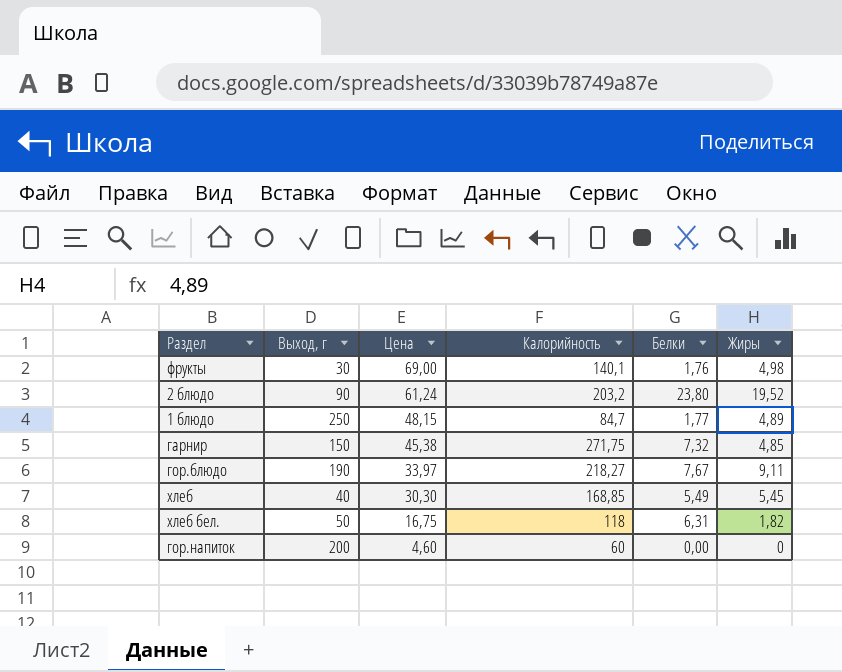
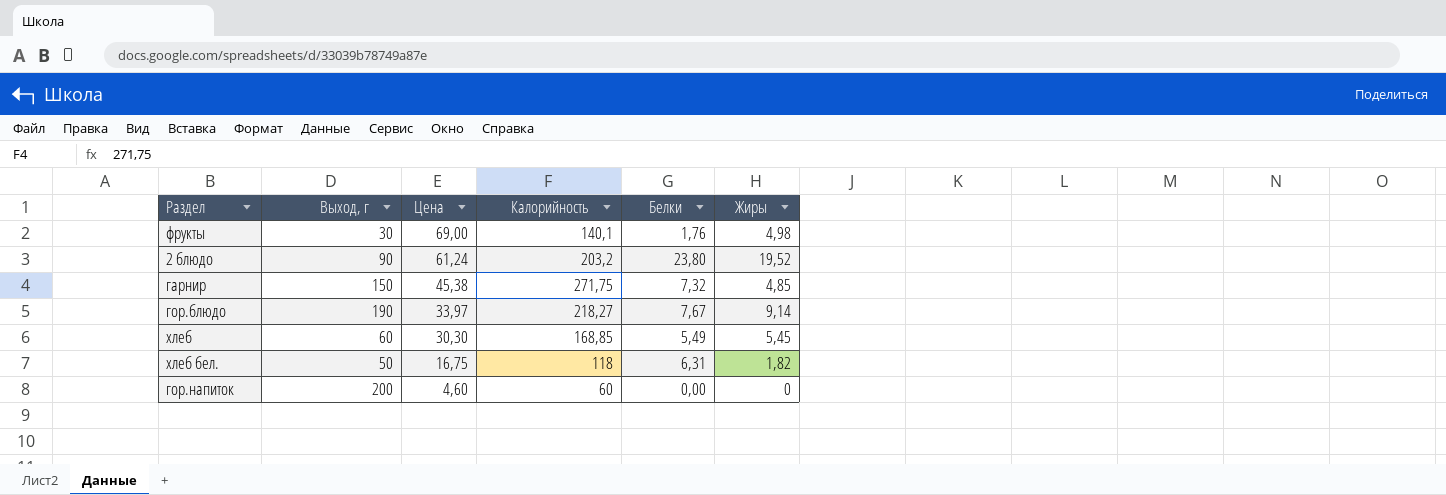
row 1 блюдо: 250 | 48,15 | 84,7 | 1,77 | 4,89 -> none
гор.блюдо | Жиры: 9,11 -> 9,14
хлеб | Выход, г: 40 -> 60

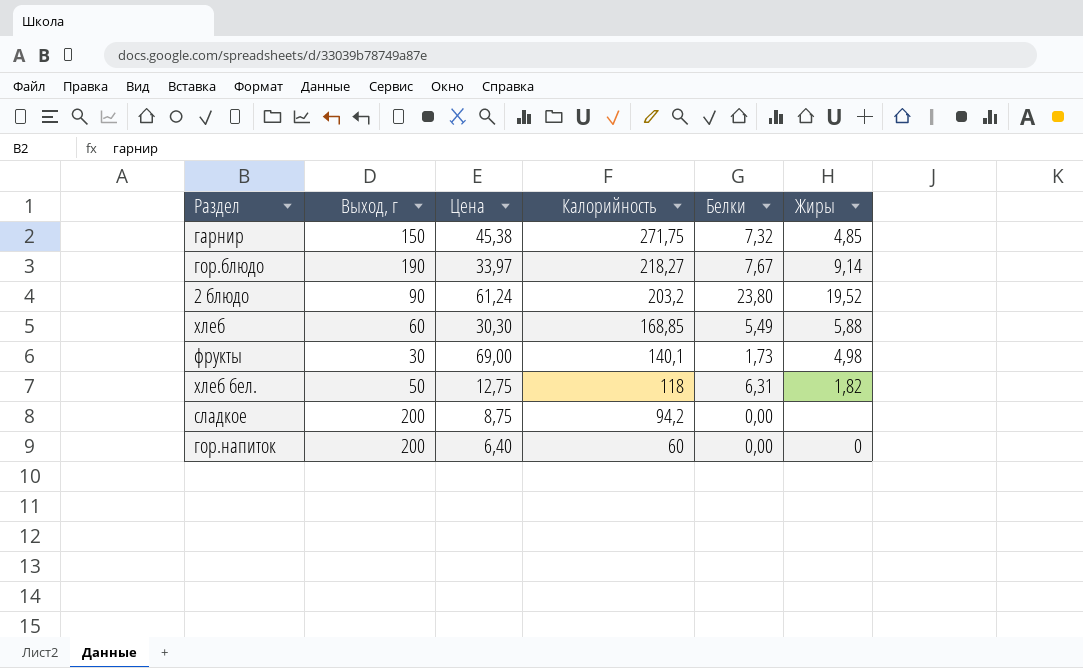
row order: Цена descending -> Калорийность descending
хлеб | Жиры: 5,45 -> 5,88
фрукты | Белки: 1,76 -> 1,73
хлеб бел. | Цена: 16,75 -> 12,75
row сладкое: none -> 200 | 8,75 | 94,2 | 0,00 | none
гор.напиток | Цена: 4,60 -> 6,40

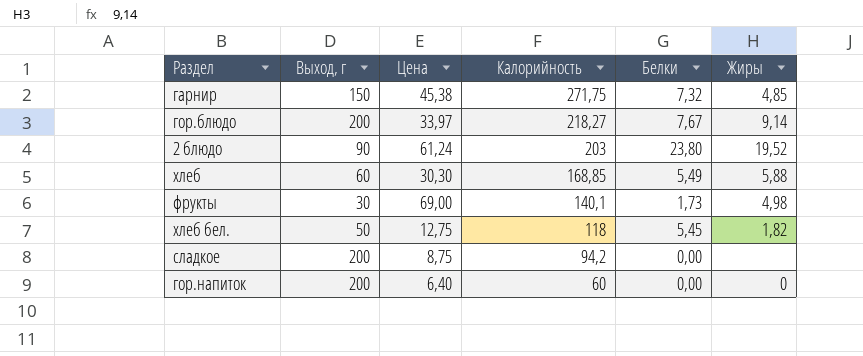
гор.блюдо | Выход, г: 190 -> 200
2 блюдо | Калорийность: 203,2 -> 203
хлеб бел. | Белки: 6,31 -> 5,45

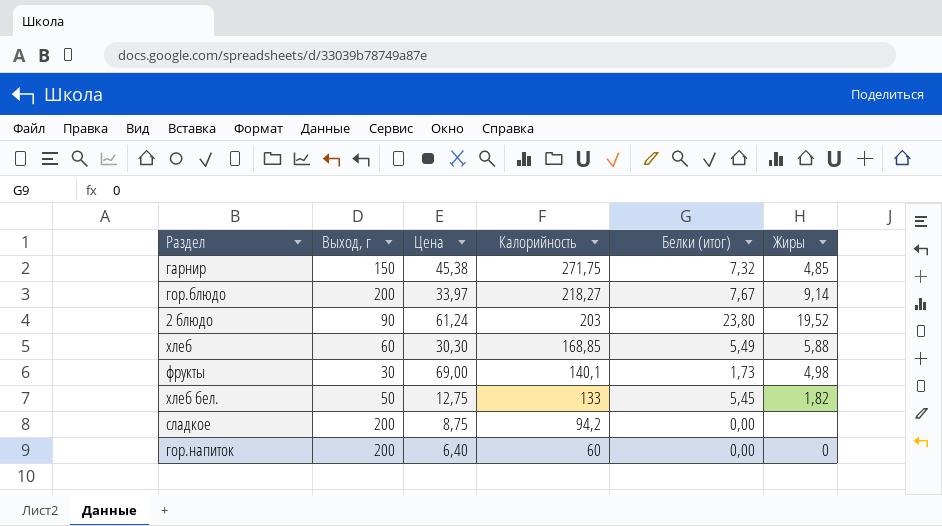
column name: Белки -> Белки (итог)
хлеб бел. | Калорийность: 118 -> 133

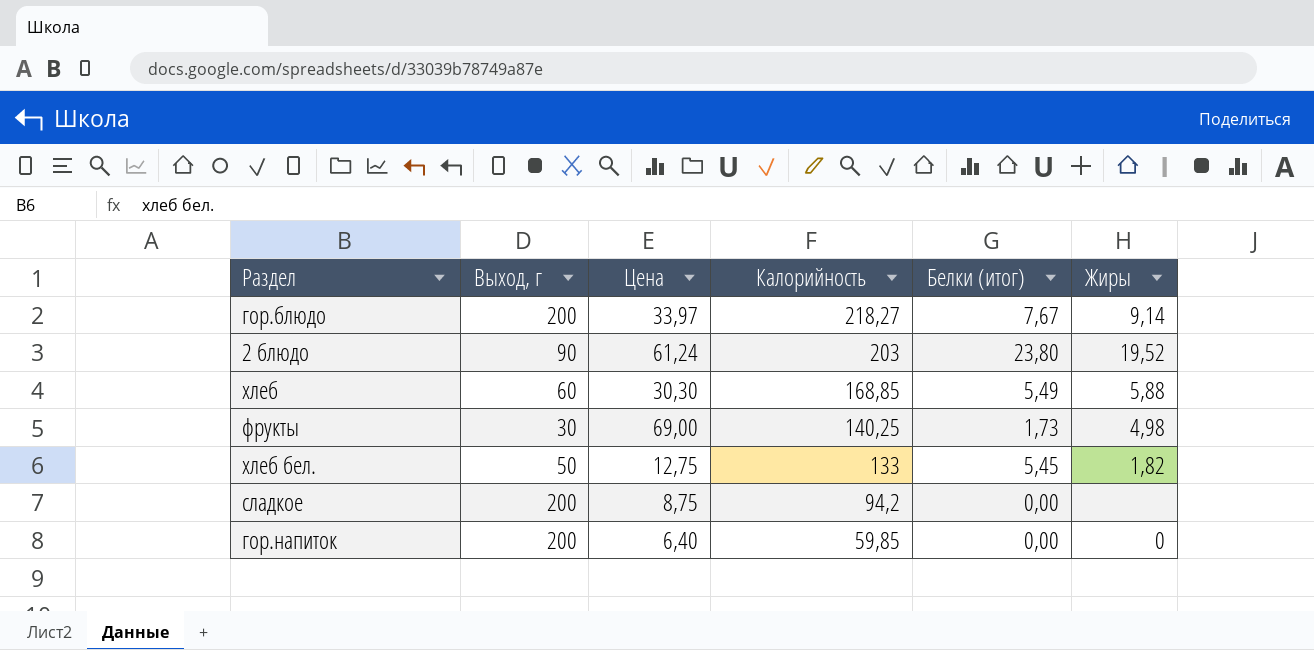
row гарнир: 150 | 45,38 | 271,75 | 7,32 | 4,85 -> none
фрукты | Калорийность: 140,1 -> 140,25
гор.напиток | Калорийность: 60 -> 59,85

